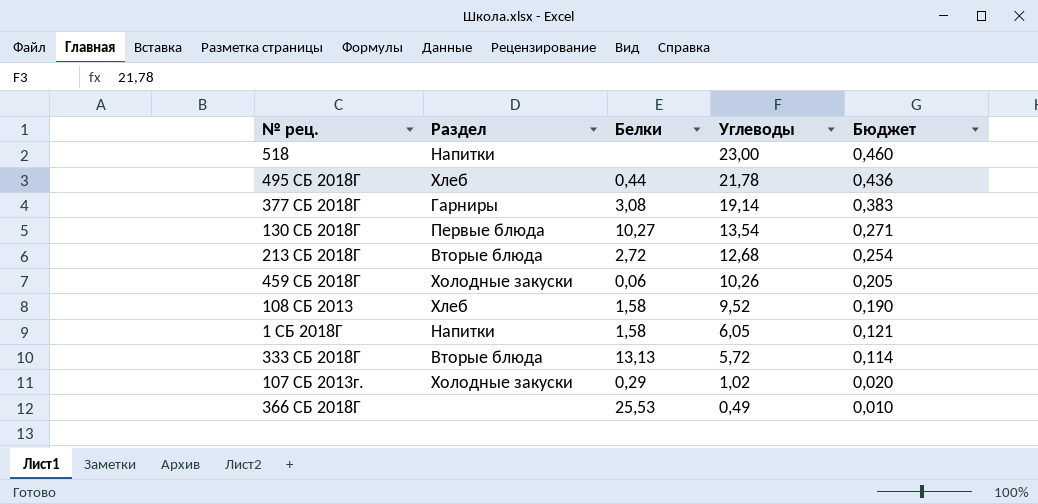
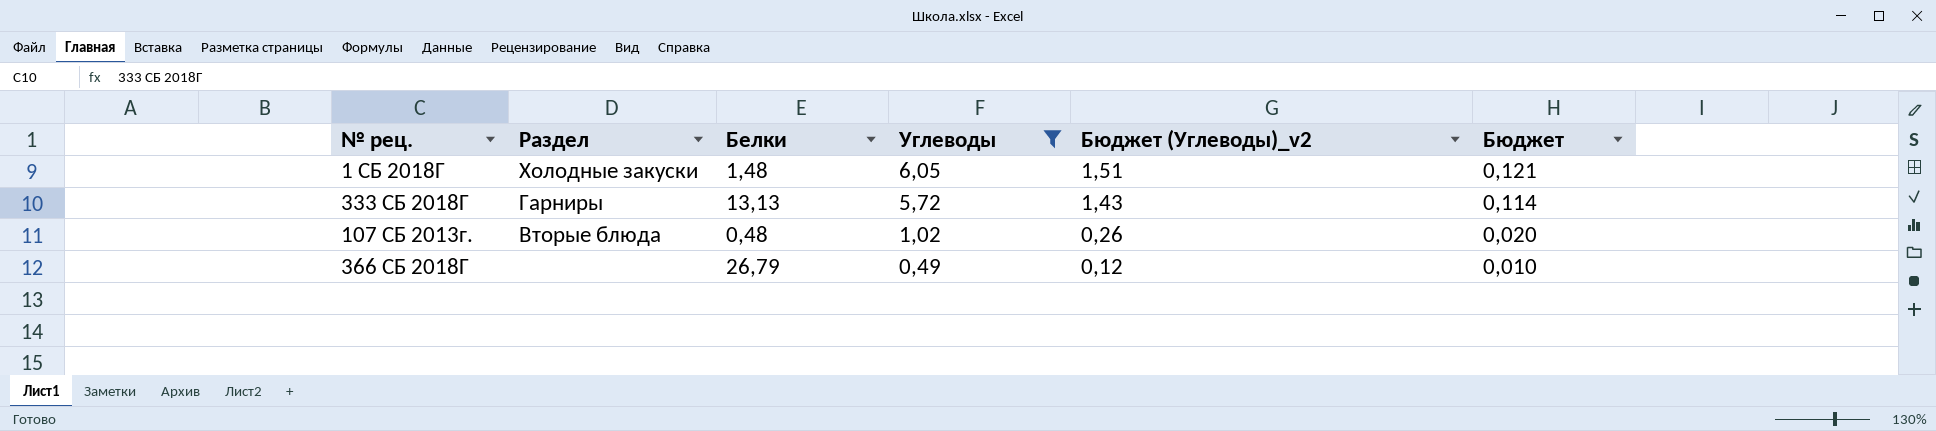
filter: none -> Углеводы <= 6,05
column Бюджет (Углеводы)_v2 | formula: none -> [Углеводы] * 0,25
1 СБ 2018Г | Раздел: Напитки -> Холодные закуски
1 СБ 2018Г | Белки: 1,58 -> 1,48
333 СБ 2018Г | Раздел: Вторые блюда -> Гарниры
107 СБ 2013г. | Раздел: Холодные закуски -> Вторые блюда
107 СБ 2013г. | Белки: 0,29 -> 0,48
366 СБ 2018Г | Белки: 25,53 -> 26,79

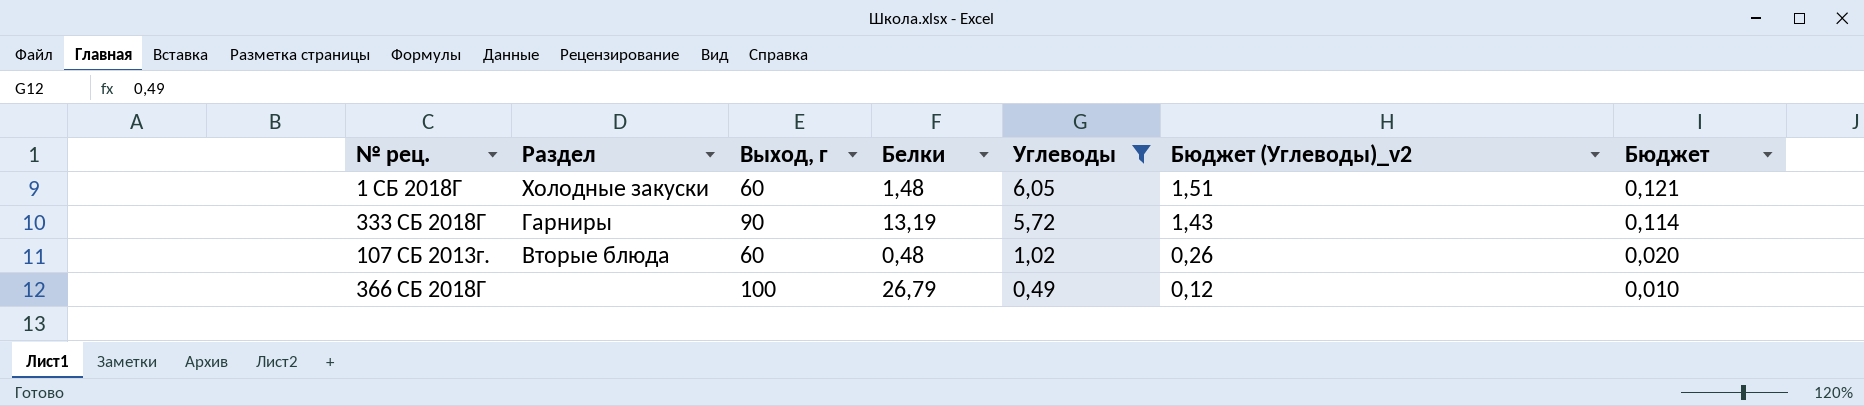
column Выход, г | position: none -> 3
333 СБ 2018Г | Белки: 13,13 -> 13,19

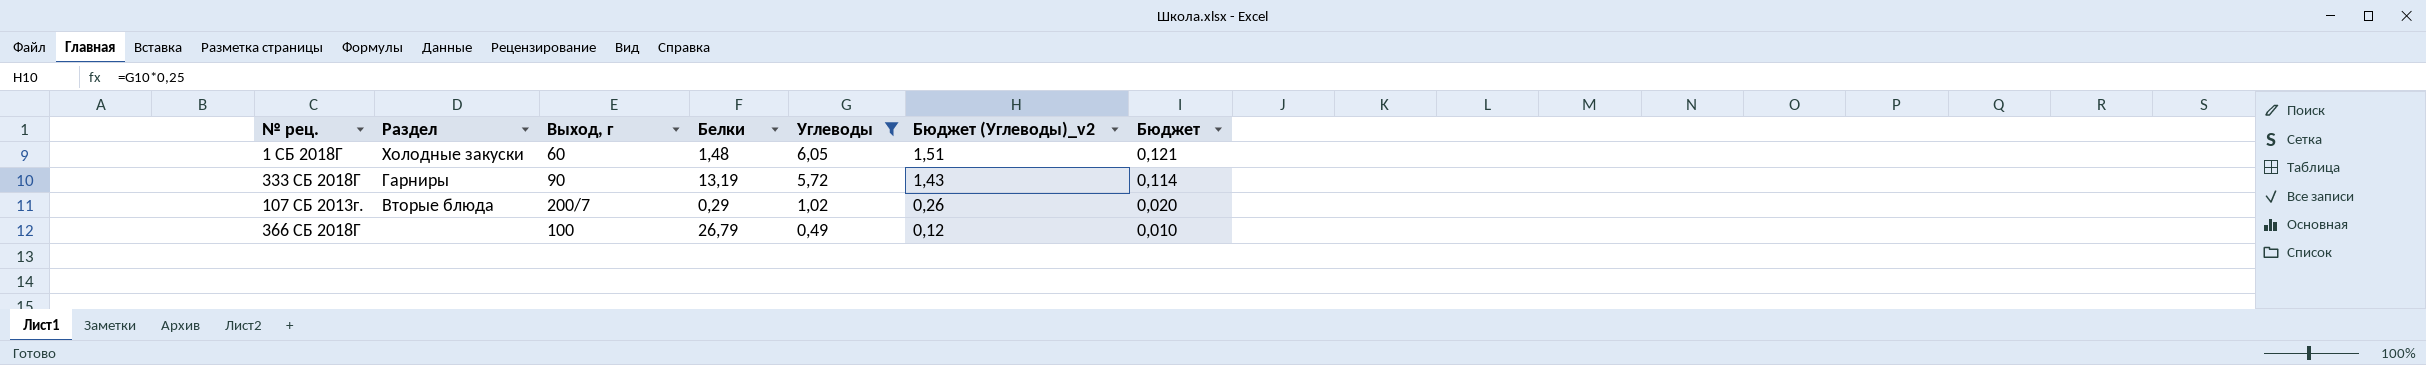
107 СБ 2013г. | Выход, г: 60 -> 200/7
107 СБ 2013г. | Белки: 0,48 -> 0,29

